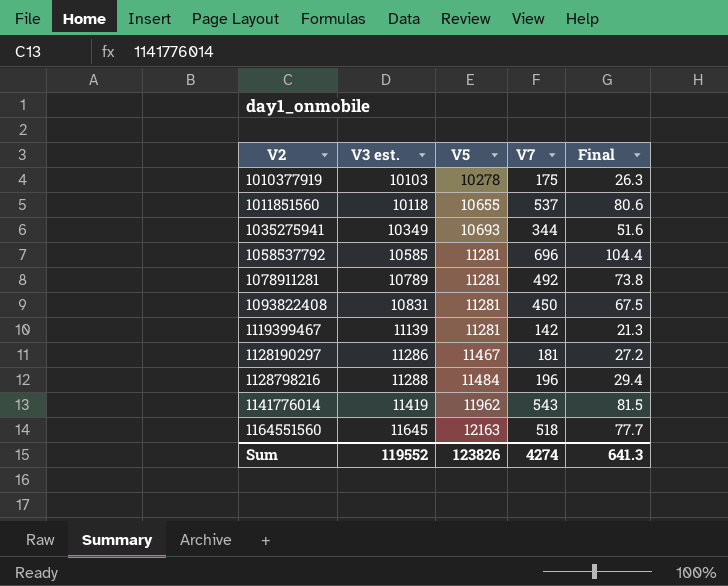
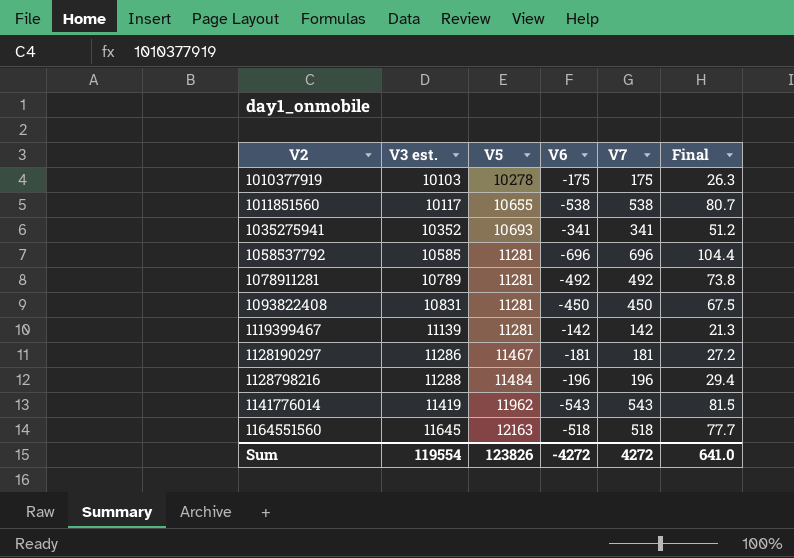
column V6 | formula: none -> [V3 est.] - [V5]
1011851560 | V3 est.: 10118 -> 10117
1011851560 | V7: 537 -> 538
1011851560 | Final: 80.6 -> 80.7
1035275941 | V3 est.: 10349 -> 10352
1035275941 | V7: 344 -> 341
1035275941 | Final: 51.6 -> 51.2
Sum | V3 est.: 119552 -> 119554
Sum | V7: 4274 -> 4272
Sum | Final: 641.3 -> 641.0

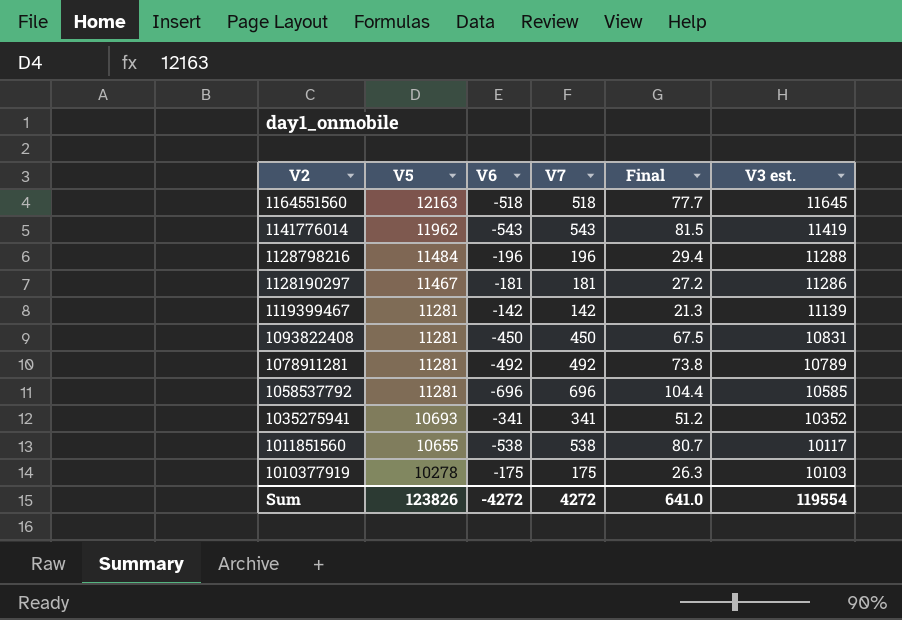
row order: V2 ascending -> V2 descending
column V3 est. | position: 2 -> 6

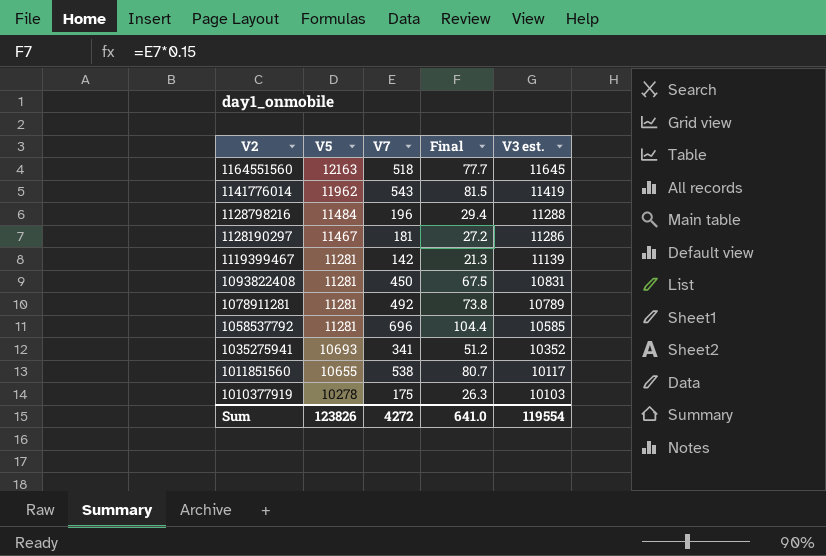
column V6 | formula: [V3 est.] - [V5] -> none

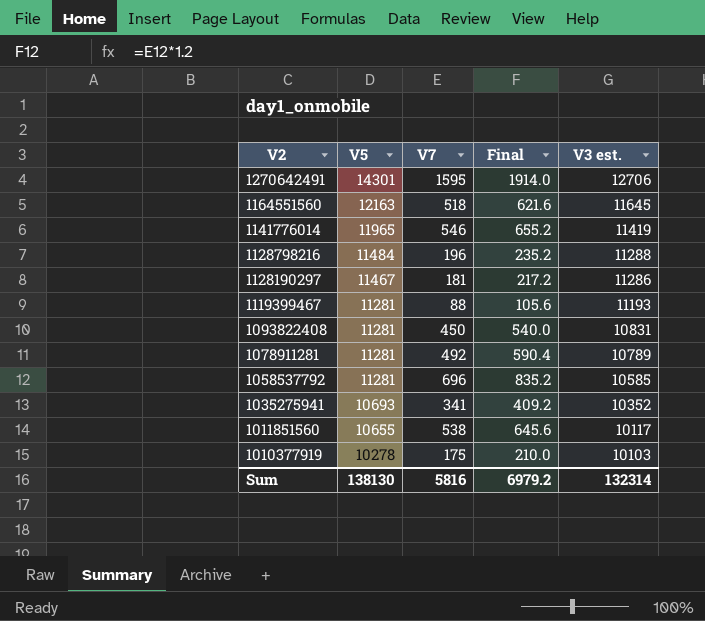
column Final | formula: [V7] * 0.15 -> [V7] * 1.2
row 1270642491: none -> 14301 | 1595 | 1914.0 | 12706
1141776014 | V5: 11962 -> 11965
1141776014 | V7: 543 -> 546
1119399467 | V7: 142 -> 88
1119399467 | V3 est.: 11139 -> 11193
Sum | V5: 123826 -> 138130
Sum | V7: 4272 -> 5816
Sum | Final: 641.0 -> 6979.2
Sum | V3 est.: 119554 -> 132314

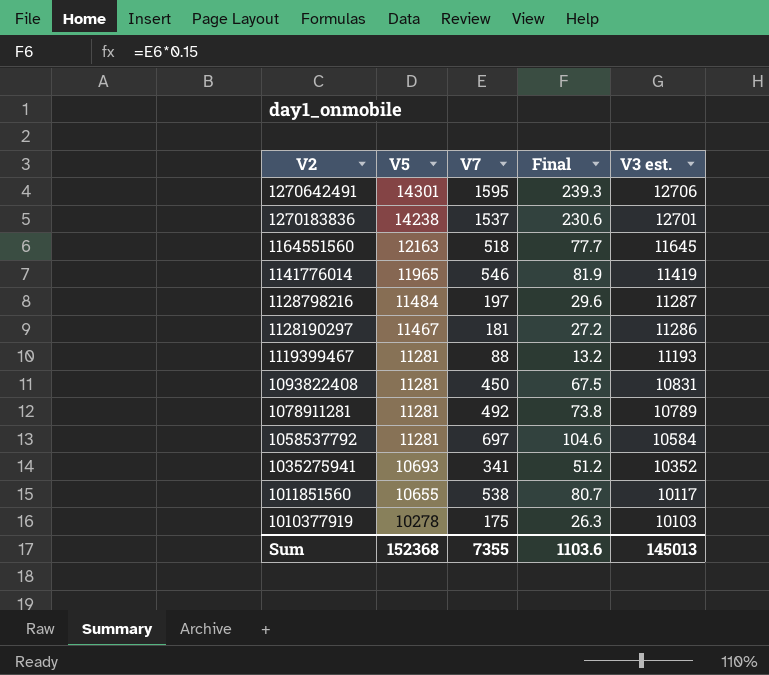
column Final | formula: [V7] * 1.2 -> [V7] * 0.15
row 1270183836: none -> 14238 | 1537 | 230.6 | 12701
1128798216 | V7: 196 -> 197
1128798216 | V3 est.: 11288 -> 11287
1058537792 | V7: 696 -> 697
1058537792 | V3 est.: 10585 -> 10584
Sum | V5: 138130 -> 152368
Sum | V7: 5816 -> 7355
Sum | Final: 6979.2 -> 1103.6
Sum | V3 est.: 132314 -> 145013

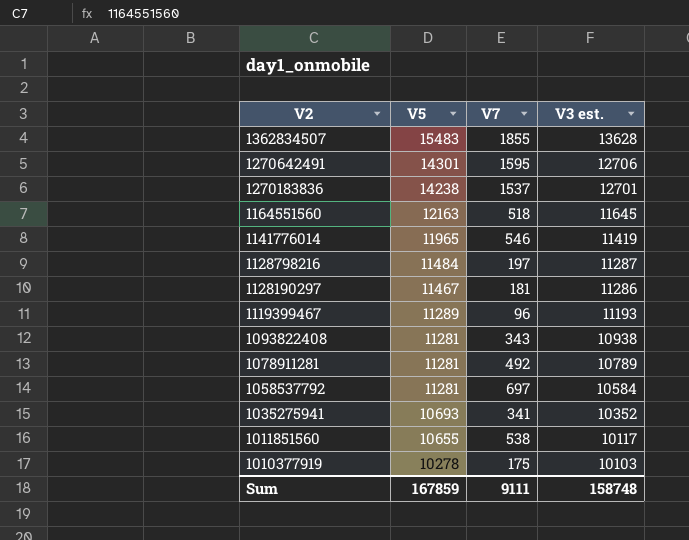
column Final | formula: [V7] * 0.15 -> none
row 1362834507: none -> 15483 | 1855 | 13628
1119399467 | V5: 11281 -> 11289
1119399467 | V7: 88 -> 96
1093822408 | V7: 450 -> 343
1093822408 | V3 est.: 10831 -> 10938
Sum | V5: 152368 -> 167859
Sum | V7: 7355 -> 9111
Sum | V3 est.: 145013 -> 158748

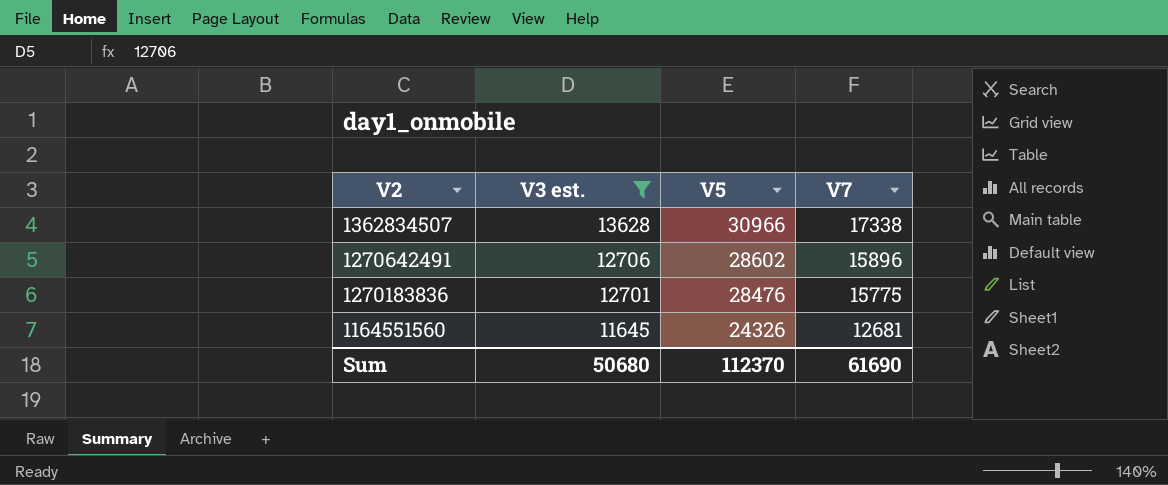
filter: none -> V3 est. >= 11645
column V3 est. | position: 4 -> 2
1362834507 | V5: 15483 -> 30966
1362834507 | V7: 1855 -> 17338
1270642491 | V5: 14301 -> 28602
1270642491 | V7: 1595 -> 15896
1270183836 | V5: 14238 -> 28476
1270183836 | V7: 1537 -> 15775
1164551560 | V5: 12163 -> 24326
1164551560 | V7: 518 -> 12681
Sum | V3 est.: 158748 -> 50680
Sum | V5: 167859 -> 112370
Sum | V7: 9111 -> 61690

